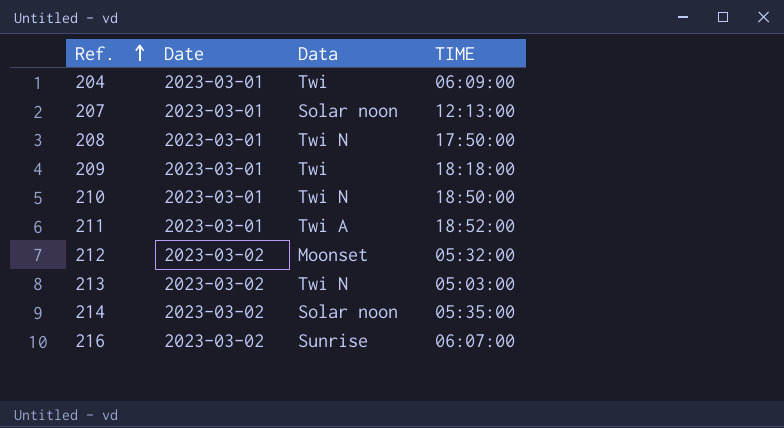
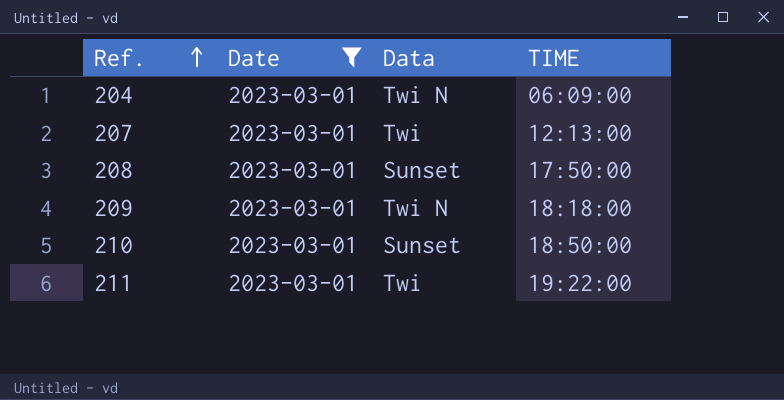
filter: none -> Date = 2023-03-01
204 | Data: Twi -> Twi N
207 | Data: Solar noon -> Twi
208 | Data: Twi N -> Sunset
209 | Data: Twi -> Twi N
210 | Data: Twi N -> Sunset
211 | Data: Twi A -> Twi
211 | TIME: 18:52:00 -> 19:22:00

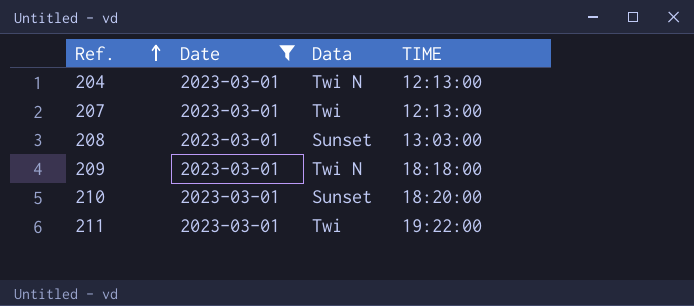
204 | TIME: 06:09:00 -> 12:13:00
208 | TIME: 17:50:00 -> 13:03:00
210 | TIME: 18:50:00 -> 18:20:00

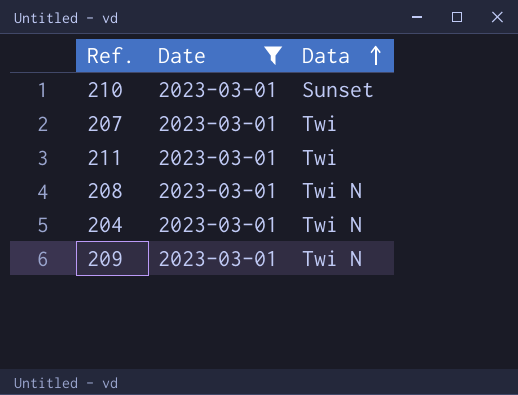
row order: Ref. ascending -> Data ascending
column TIME | position: 4 -> none
208 | Data: Sunset -> Twi N

